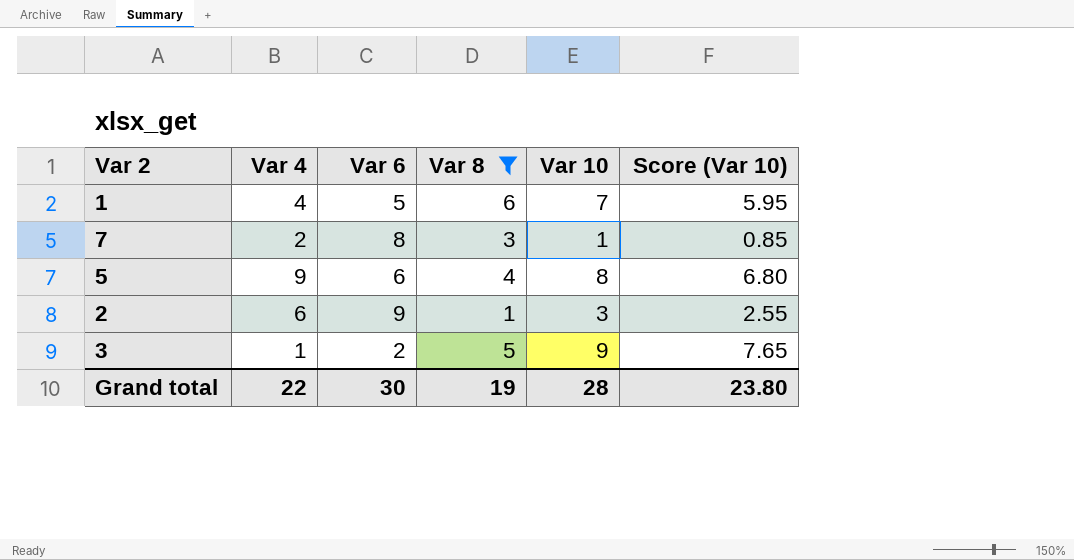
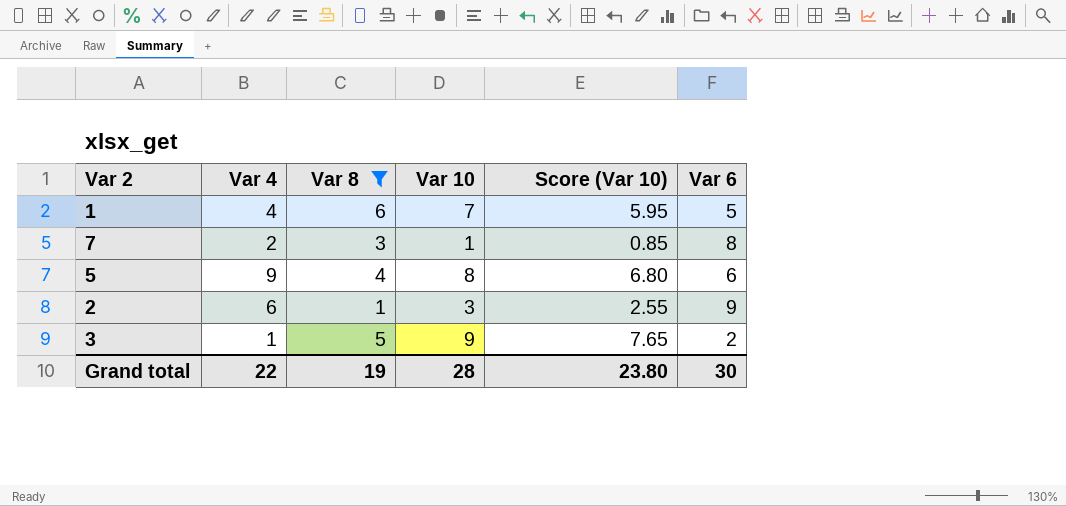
column Var 6 | position: 3 -> 6

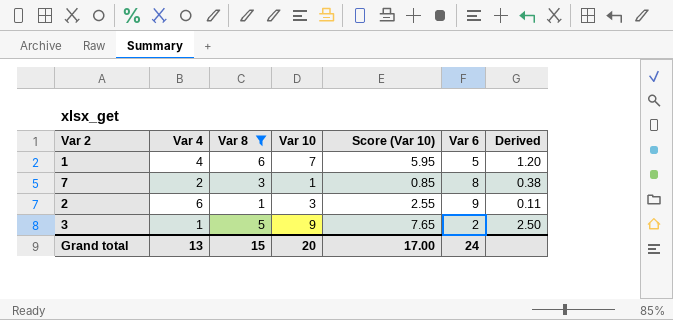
column Derived | formula: none -> [Var 8] / [Var 6]
row 5: 9 | 4 | 8 | 6.80 | 6 -> none
Grand total | Var 4: 22 -> 13
Grand total | Var 8: 19 -> 15
Grand total | Var 10: 28 -> 20
Grand total | Score (Var 10): 23.80 -> 17.00
Grand total | Var 6: 30 -> 24

